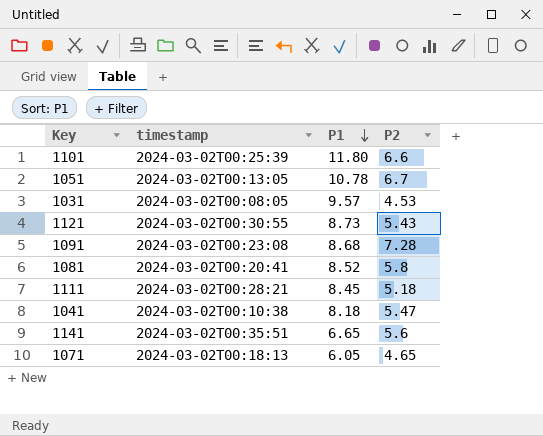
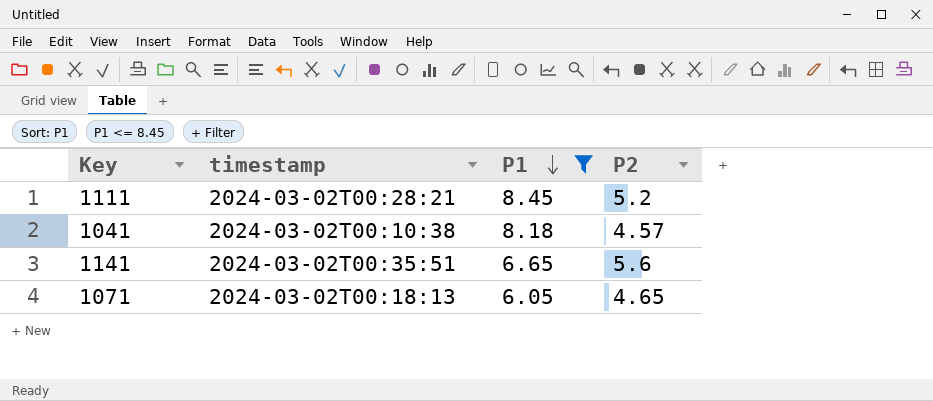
filter: none -> P1 <= 8.45
1111 | P2: 5.18 -> 5.2
1041 | P2: 5.47 -> 4.57

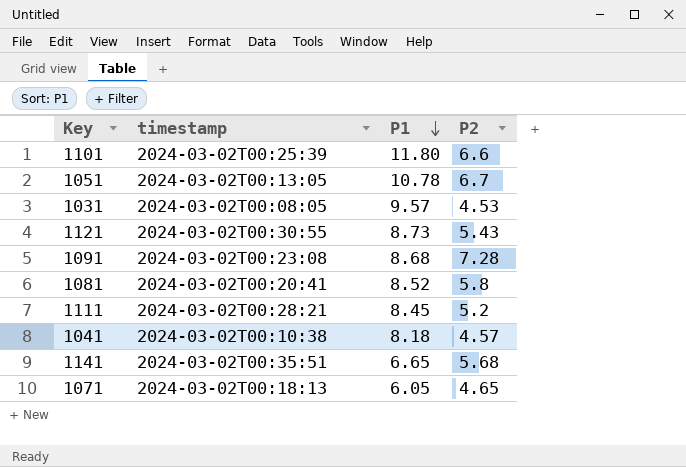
filter: P1 <= 8.45 -> none
1141 | P2: 5.6 -> 5.68

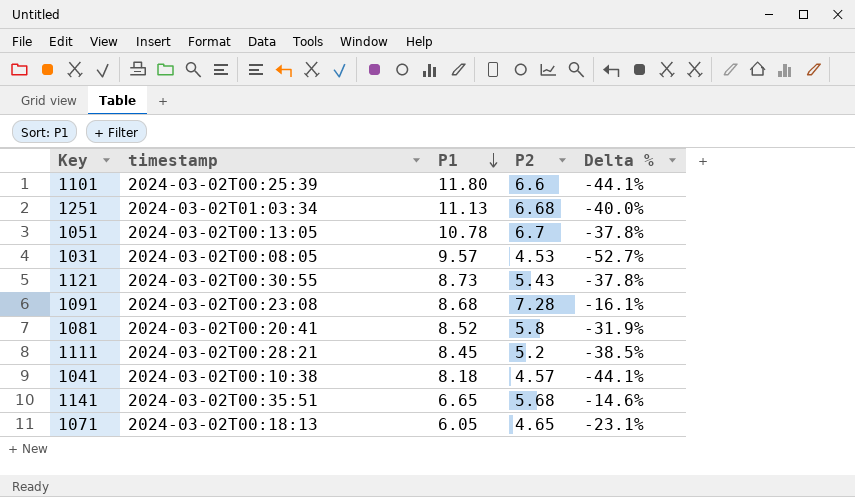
column Delta % | formula: none -> ([P2] - [P1]) / [P1]
row 1251: none -> 2024-03-02T01:03:34 | 11.13 | 6.68 | -40.0%

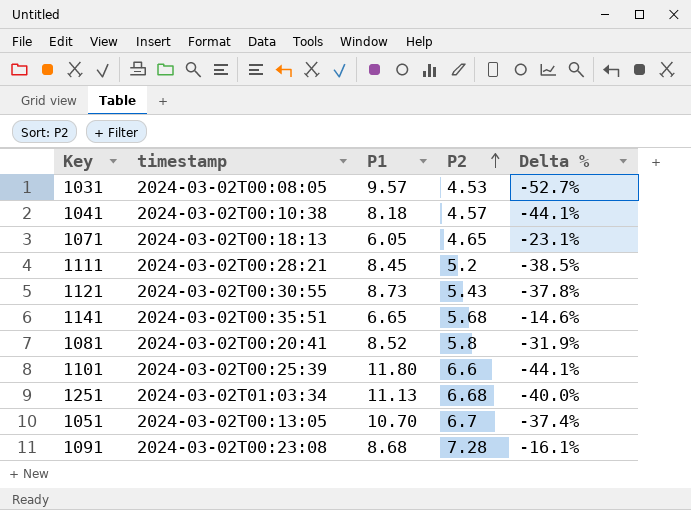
row order: P1 descending -> P2 ascending
1051 | P1: 10.78 -> 10.70
1051 | Delta %: -37.8% -> -37.4%

